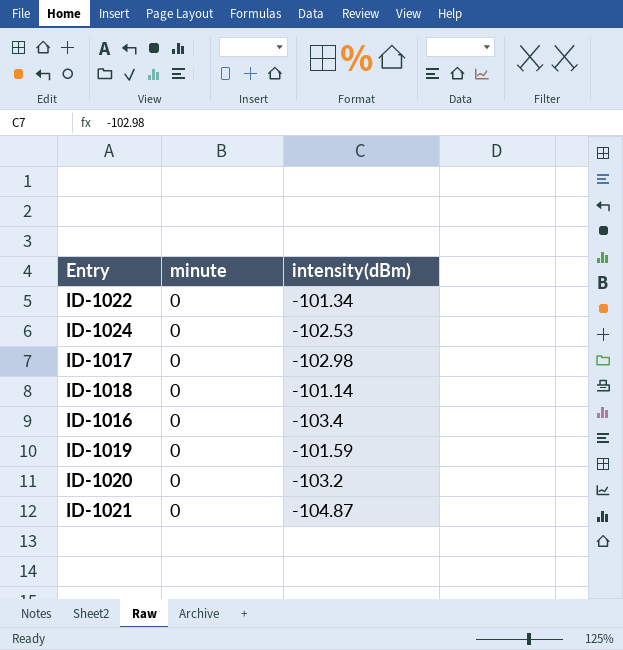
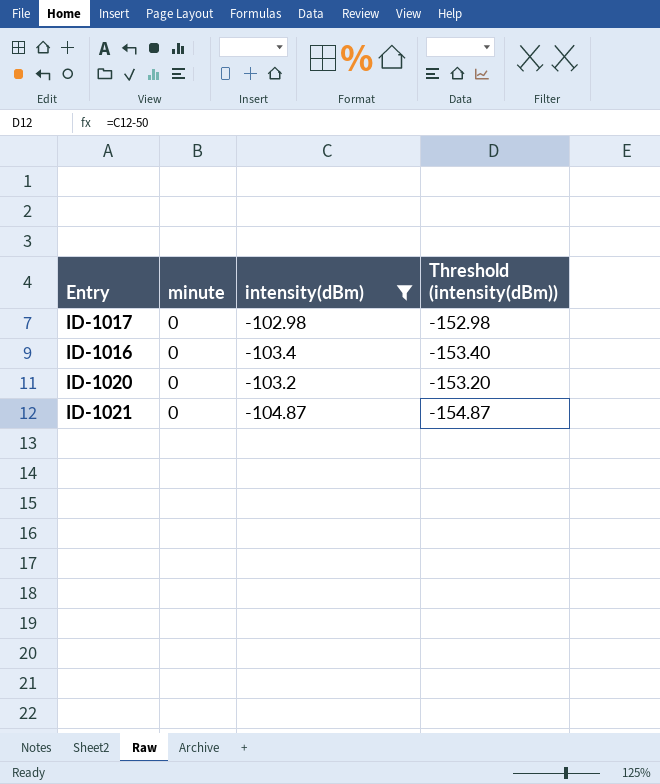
filter: none -> intensity(dBm) <= -102.98
column Threshold (intensity(dBm)) | formula: none -> [intensity(dBm)] - 50

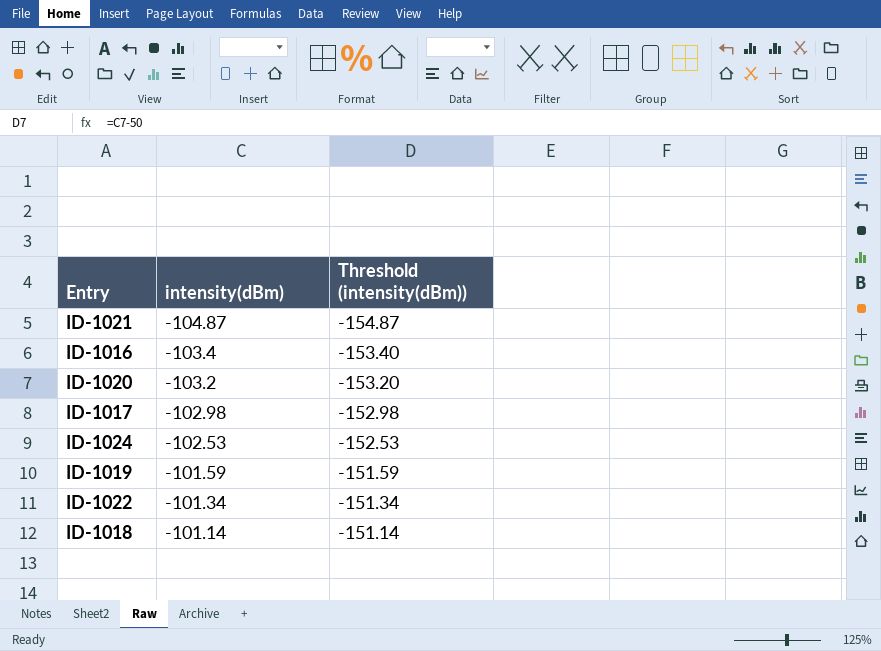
filter: intensity(dBm) <= -102.98 -> none
row order: none -> intensity(dBm) ascending
column minute | position: 2 -> none

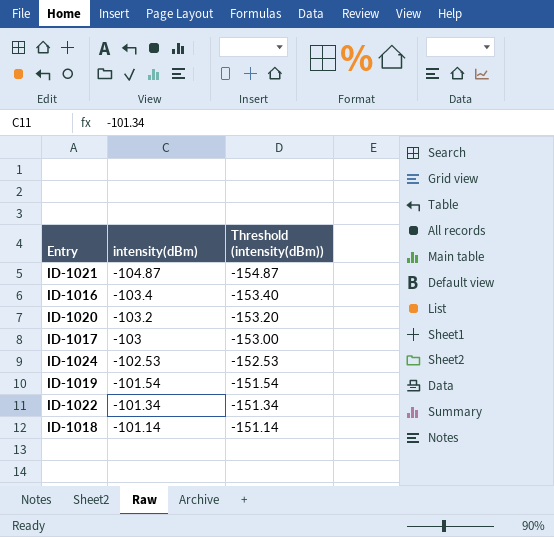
ID-1017 | intensity(dBm): -102.98 -> -103
ID-1017 | Threshold (intensity(dBm)): -152.98 -> -153.00
ID-1019 | intensity(dBm): -101.59 -> -101.54
ID-1019 | Threshold (intensity(dBm)): -151.59 -> -151.54

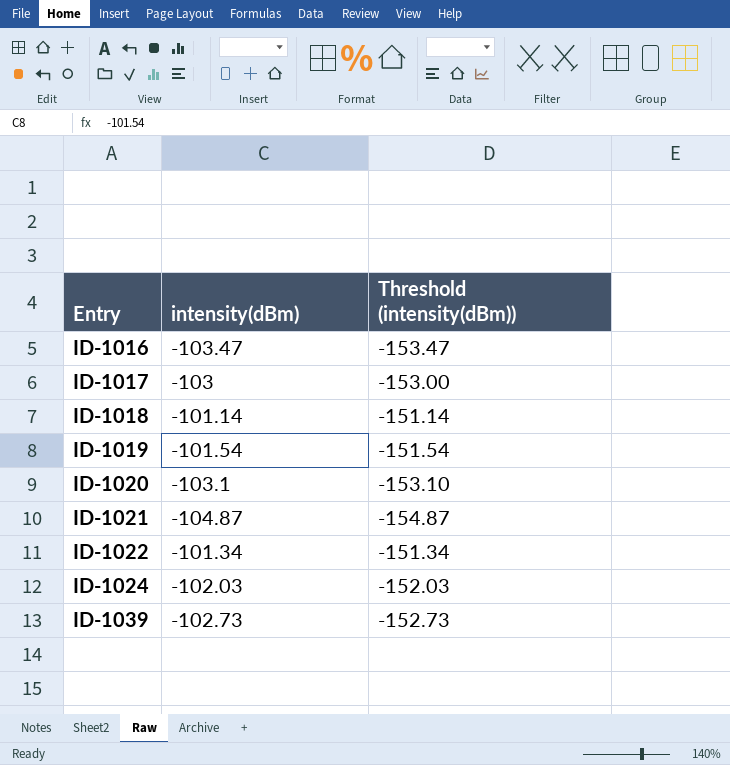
row order: intensity(dBm) ascending -> Entry ascending
ID-1016 | intensity(dBm): -103.4 -> -103.47
ID-1016 | Threshold (intensity(dBm)): -153.40 -> -153.47
ID-1020 | intensity(dBm): -103.2 -> -103.1
ID-1020 | Threshold (intensity(dBm)): -153.20 -> -153.10
ID-1024 | intensity(dBm): -102.53 -> -102.03
ID-1024 | Threshold (intensity(dBm)): -152.53 -> -152.03
row ID-1039: none -> -102.73 | -152.73

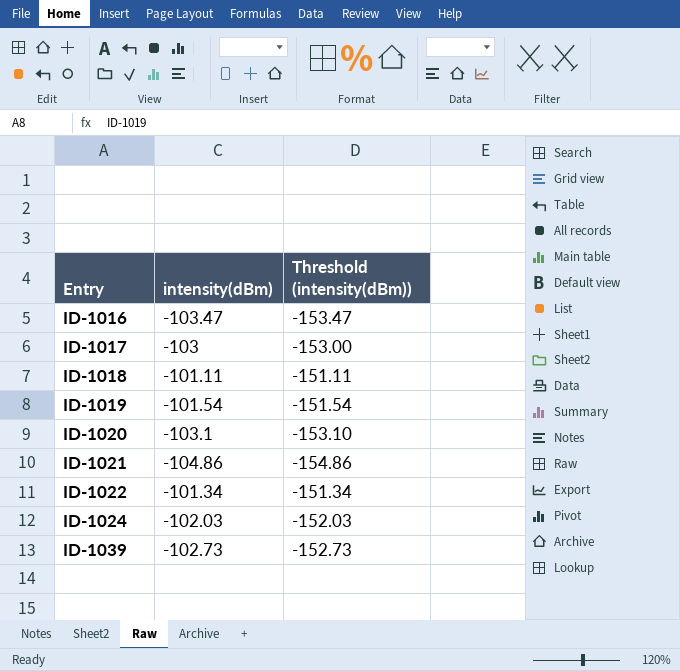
ID-1018 | intensity(dBm): -101.14 -> -101.11
ID-1018 | Threshold (intensity(dBm)): -151.14 -> -151.11
ID-1021 | intensity(dBm): -104.87 -> -104.86
ID-1021 | Threshold (intensity(dBm)): -154.87 -> -154.86

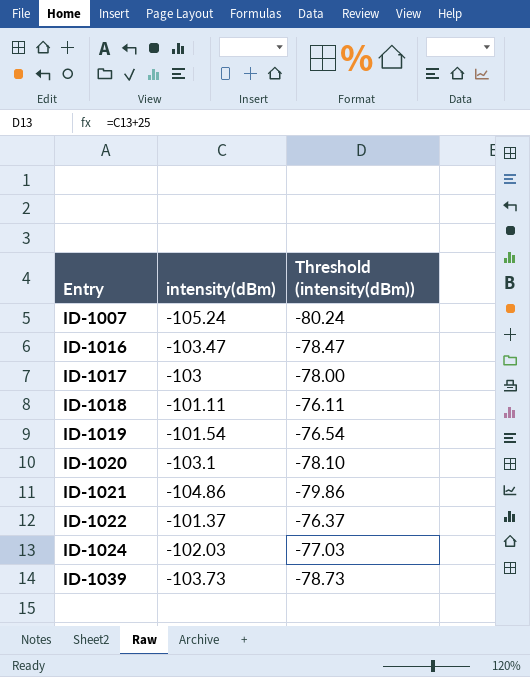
column Threshold (intensity(dBm)) | formula: [intensity(dBm)] - 50 -> [intensity(dBm)] + 25
row ID-1007: none -> -105.24 | -80.24
ID-1022 | intensity(dBm): -101.34 -> -101.37
ID-1039 | intensity(dBm): -102.73 -> -103.73

